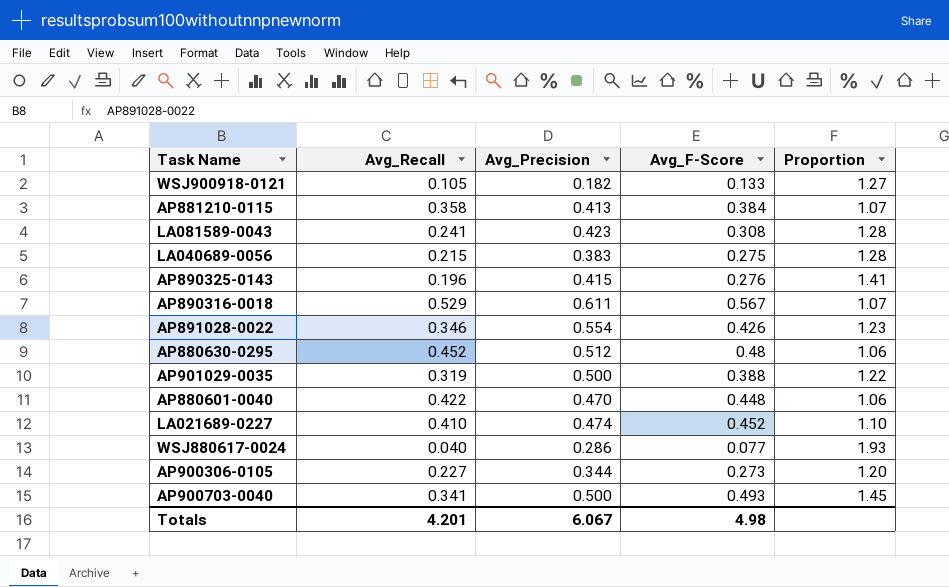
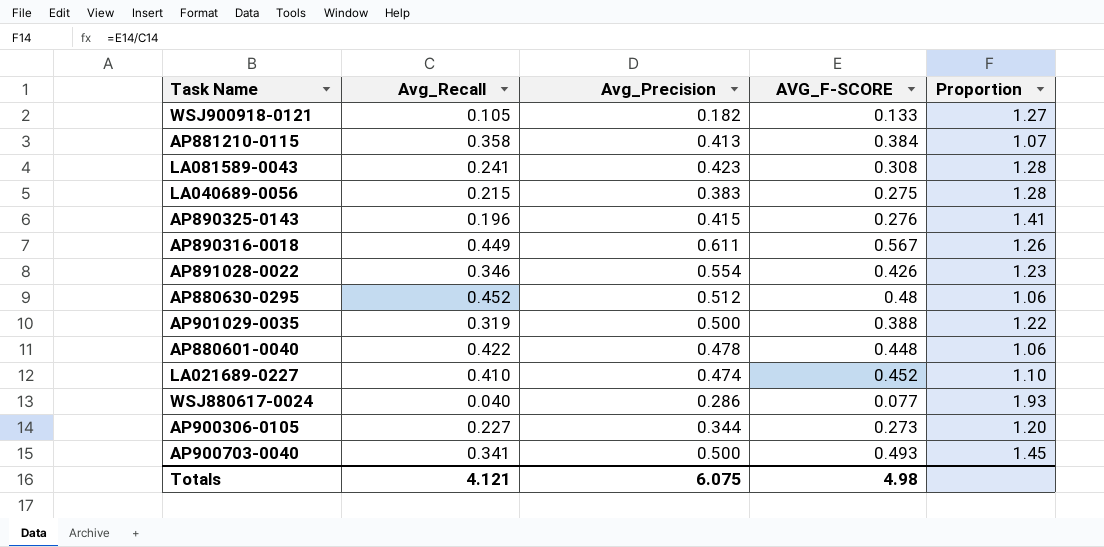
column name: Avg_F-Score -> AVG_F-SCORE
AP890316-0018 | Avg_Recall: 0.529 -> 0.449
AP890316-0018 | Proportion: 1.07 -> 1.26
AP880601-0040 | Avg_Precision: 0.470 -> 0.478
Totals | Avg_Recall: 4.201 -> 4.121
Totals | Avg_Precision: 6.067 -> 6.075

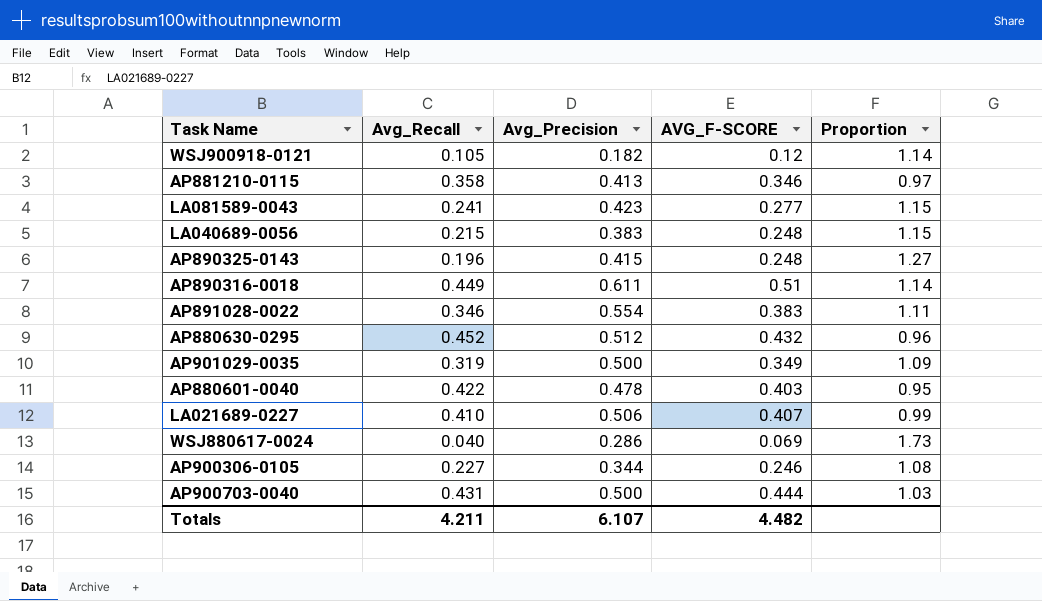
WSJ900918-0121 | AVG_F-SCORE: 0.133 -> 0.12
WSJ900918-0121 | Proportion: 1.27 -> 1.14
AP881210-0115 | AVG_F-SCORE: 0.384 -> 0.346
AP881210-0115 | Proportion: 1.07 -> 0.97
LA081589-0043 | AVG_F-SCORE: 0.308 -> 0.277
LA081589-0043 | Proportion: 1.28 -> 1.15
LA040689-0056 | AVG_F-SCORE: 0.275 -> 0.248
LA040689-0056 | Proportion: 1.28 -> 1.15
AP890325-0143 | AVG_F-SCORE: 0.276 -> 0.248
AP890325-0143 | Proportion: 1.41 -> 1.27
AP890316-0018 | AVG_F-SCORE: 0.567 -> 0.51
AP890316-0018 | Proportion: 1.26 -> 1.14
AP891028-0022 | AVG_F-SCORE: 0.426 -> 0.383
AP891028-0022 | Proportion: 1.23 -> 1.11
AP880630-0295 | AVG_F-SCORE: 0.48 -> 0.432
AP880630-0295 | Proportion: 1.06 -> 0.96
AP901029-0035 | AVG_F-SCORE: 0.388 -> 0.349
AP901029-0035 | Proportion: 1.22 -> 1.09
AP880601-0040 | AVG_F-SCORE: 0.448 -> 0.403
AP880601-0040 | Proportion: 1.06 -> 0.95
LA021689-0227 | Avg_Precision: 0.474 -> 0.506
LA021689-0227 | AVG_F-SCORE: 0.452 -> 0.407
LA021689-0227 | Proportion: 1.10 -> 0.99
WSJ880617-0024 | AVG_F-SCORE: 0.077 -> 0.069
WSJ880617-0024 | Proportion: 1.93 -> 1.73
AP900306-0105 | AVG_F-SCORE: 0.273 -> 0.246
AP900306-0105 | Proportion: 1.20 -> 1.08
AP900703-0040 | Avg_Recall: 0.341 -> 0.431
AP900703-0040 | AVG_F-SCORE: 0.493 -> 0.444
AP900703-0040 | Proportion: 1.45 -> 1.03
Totals | Avg_Recall: 4.121 -> 4.211
Totals | Avg_Precision: 6.075 -> 6.107
Totals | AVG_F-SCORE: 4.98 -> 4.482

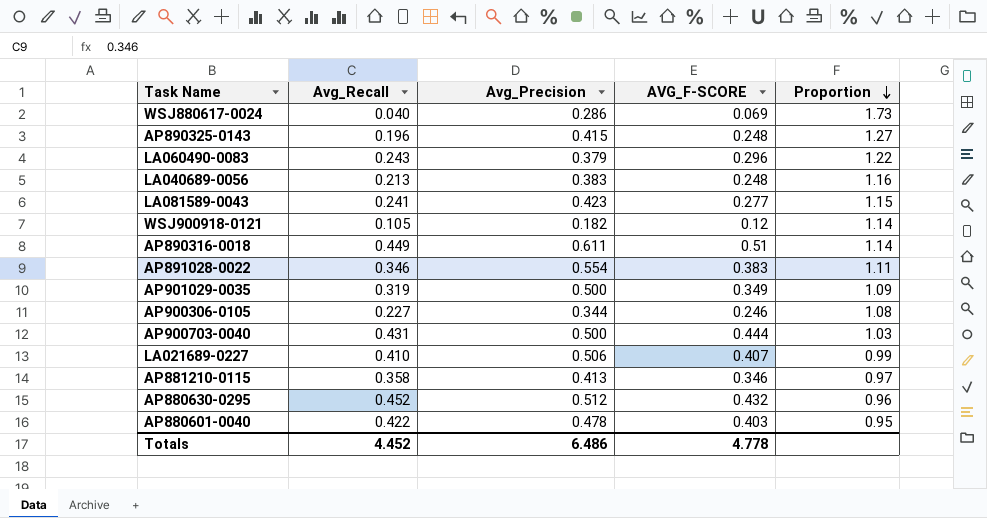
row order: none -> Proportion descending
row LA060490-0083: none -> 0.243 | 0.379 | 0.296 | 1.22
LA040689-0056 | Avg_Recall: 0.215 -> 0.213
LA040689-0056 | Proportion: 1.15 -> 1.16
Totals | Avg_Recall: 4.211 -> 4.452
Totals | Avg_Precision: 6.107 -> 6.486
Totals | AVG_F-SCORE: 4.482 -> 4.778

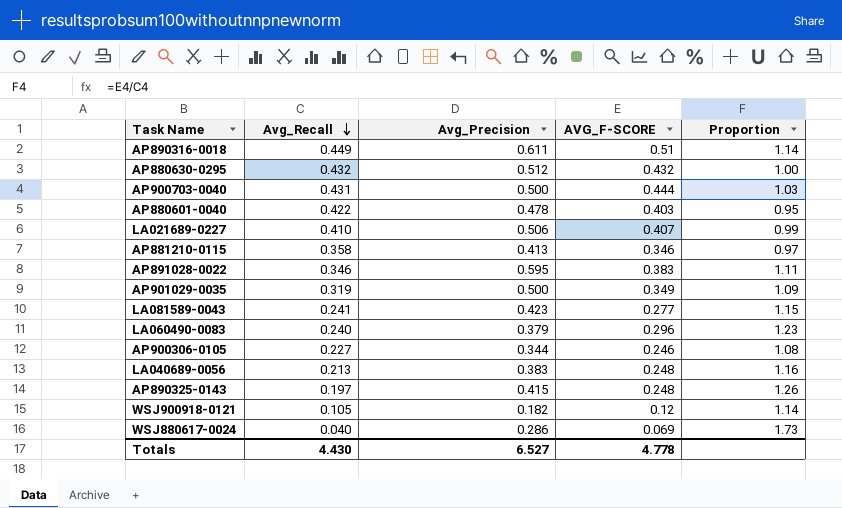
row order: Proportion descending -> Avg_Recall descending
AP880630-0295 | Avg_Recall: 0.452 -> 0.432
AP880630-0295 | Proportion: 0.96 -> 1.00
AP891028-0022 | Avg_Precision: 0.554 -> 0.595
LA060490-0083 | Avg_Recall: 0.243 -> 0.240
LA060490-0083 | Proportion: 1.22 -> 1.23
AP890325-0143 | Avg_Recall: 0.196 -> 0.197
AP890325-0143 | Proportion: 1.27 -> 1.26
Totals | Avg_Recall: 4.452 -> 4.430
Totals | Avg_Precision: 6.486 -> 6.527

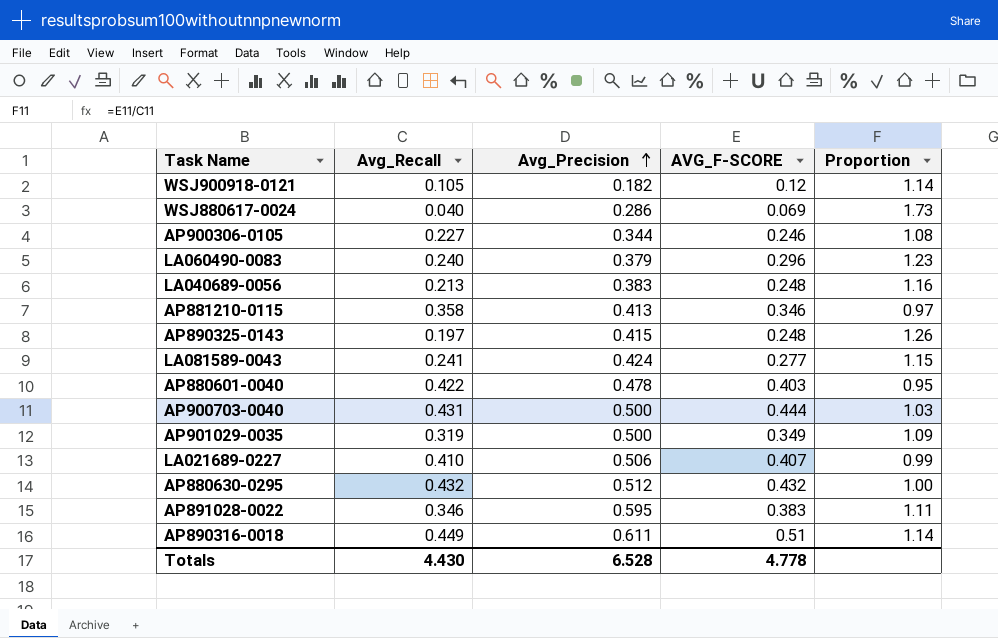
row order: Avg_Recall descending -> Avg_Precision ascending
LA081589-0043 | Avg_Precision: 0.423 -> 0.424
Totals | Avg_Precision: 6.527 -> 6.528

